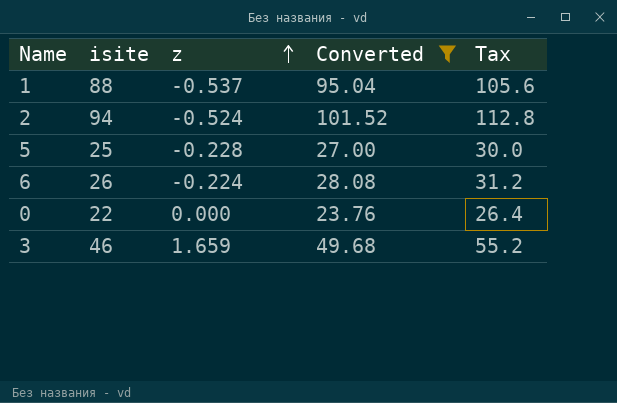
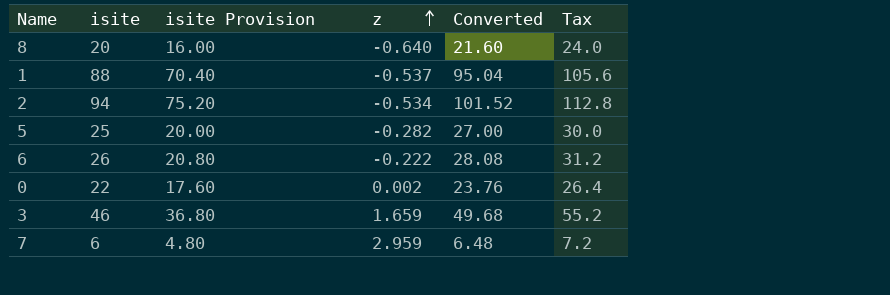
filter: Converted >= 23.76 -> none
column isite Provision | formula: none -> [isite] * 0.8
2 | z: -0.524 -> -0.534
5 | z: -0.228 -> -0.282
6 | z: -0.224 -> -0.222
0 | z: 0.000 -> 0.002

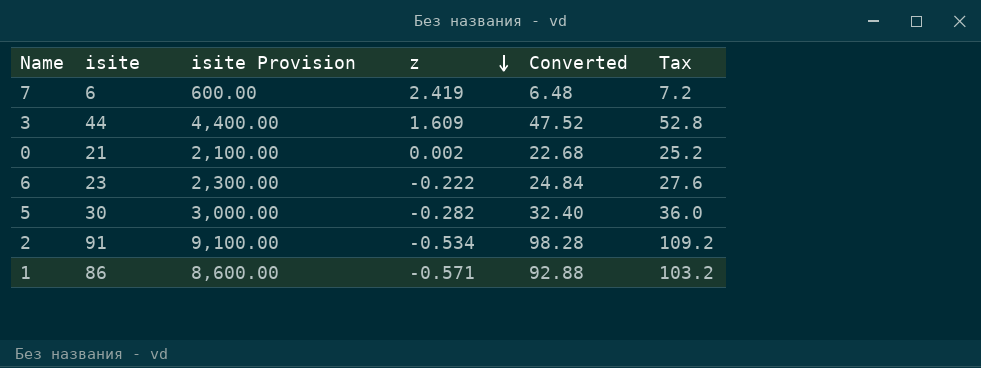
row order: z ascending -> z descending
column isite Provision | formula: [isite] * 0.8 -> [isite] * 100
row 8: 20 | 16.00 | -0.640 | 21.60 | 24.0 -> none
7 | z: 2.959 -> 2.419
3 | isite: 46 -> 44
3 | z: 1.659 -> 1.609
3 | Converted: 49.68 -> 47.52
3 | Tax: 55.2 -> 52.8
0 | isite: 22 -> 21
0 | Converted: 23.76 -> 22.68
0 | Tax: 26.4 -> 25.2
6 | isite: 26 -> 23
6 | Converted: 28.08 -> 24.84
6 | Tax: 31.2 -> 27.6
5 | isite: 25 -> 30
5 | Converted: 27.00 -> 32.40
5 | Tax: 30.0 -> 36.0
2 | isite: 94 -> 91
2 | Converted: 101.52 -> 98.28
2 | Tax: 112.8 -> 109.2
1 | isite: 88 -> 86
1 | z: -0.537 -> -0.571
1 | Converted: 95.04 -> 92.88
1 | Tax: 105.6 -> 103.2

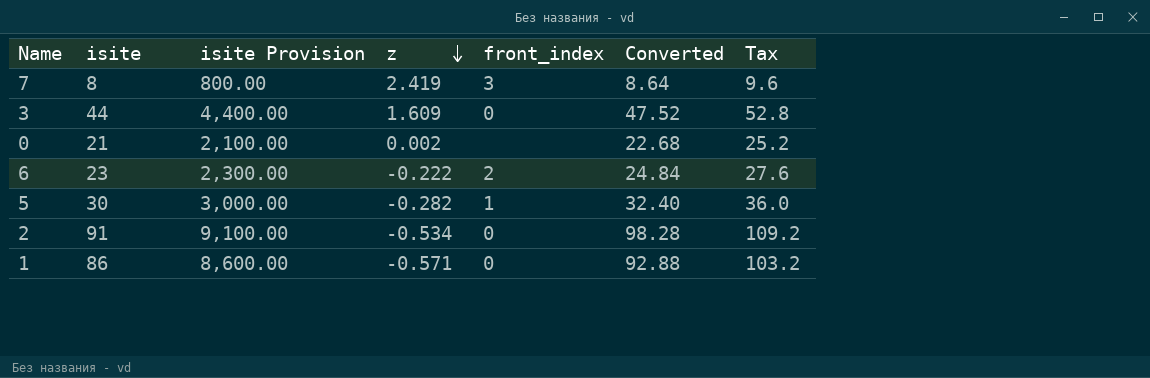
column front_index | position: none -> 5
7 | isite: 6 -> 8
7 | isite Provision: 600.00 -> 800.00
7 | Converted: 6.48 -> 8.64
7 | Tax: 7.2 -> 9.6

